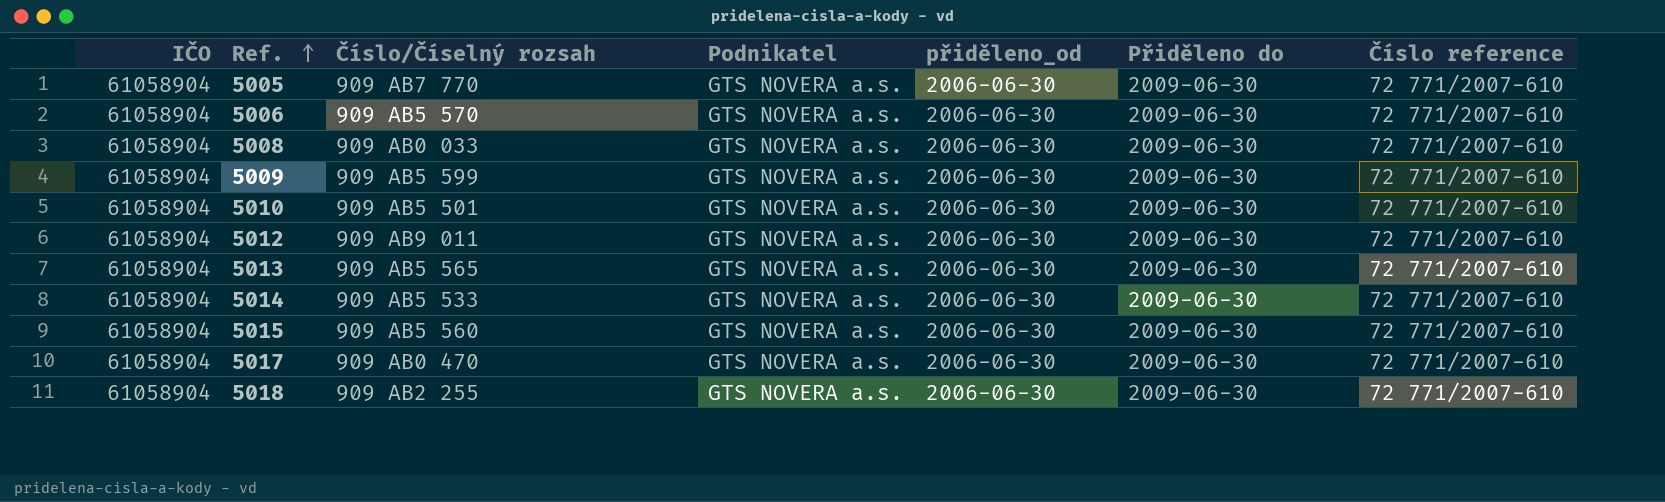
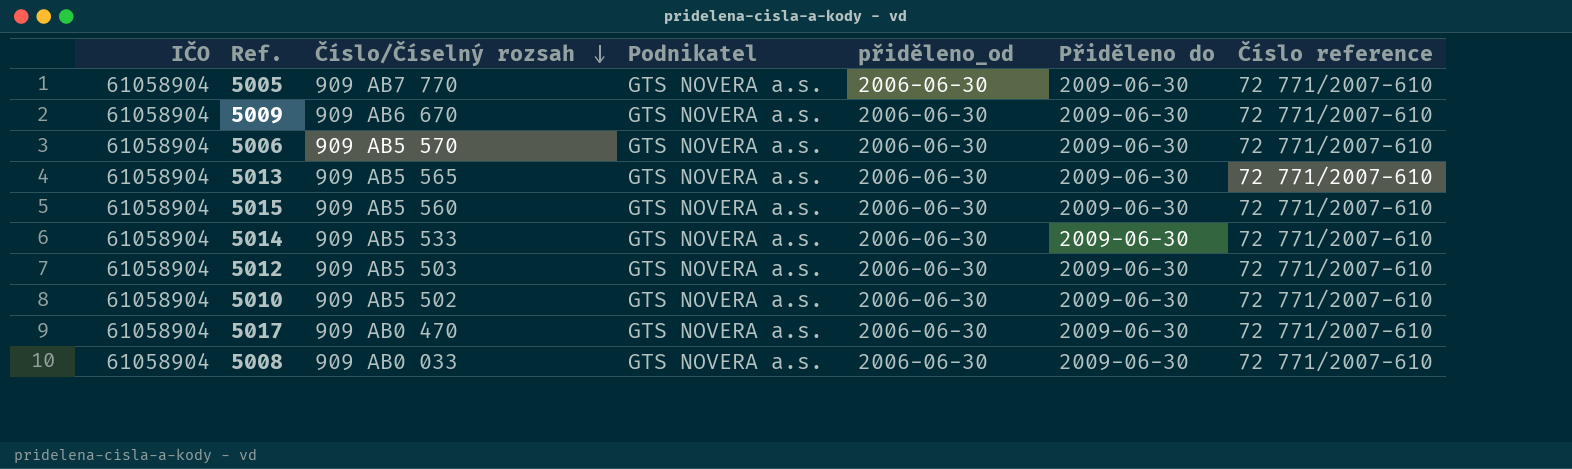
row order: Ref. ascending -> Číslo/Číselný rozsah descending
row 5018: 61058904 | 909 AB2 255 | GTS NOVERA a.s. | 2006-06-30 | 2009-06-30 | 72 771/2007-610 -> none
5009 | Číslo/Číselný rozsah: 909 AB5 599 -> 909 AB6 670
5012 | Číslo/Číselný rozsah: 909 AB9 011 -> 909 AB5 503
5010 | Číslo/Číselný rozsah: 909 AB5 501 -> 909 AB5 502

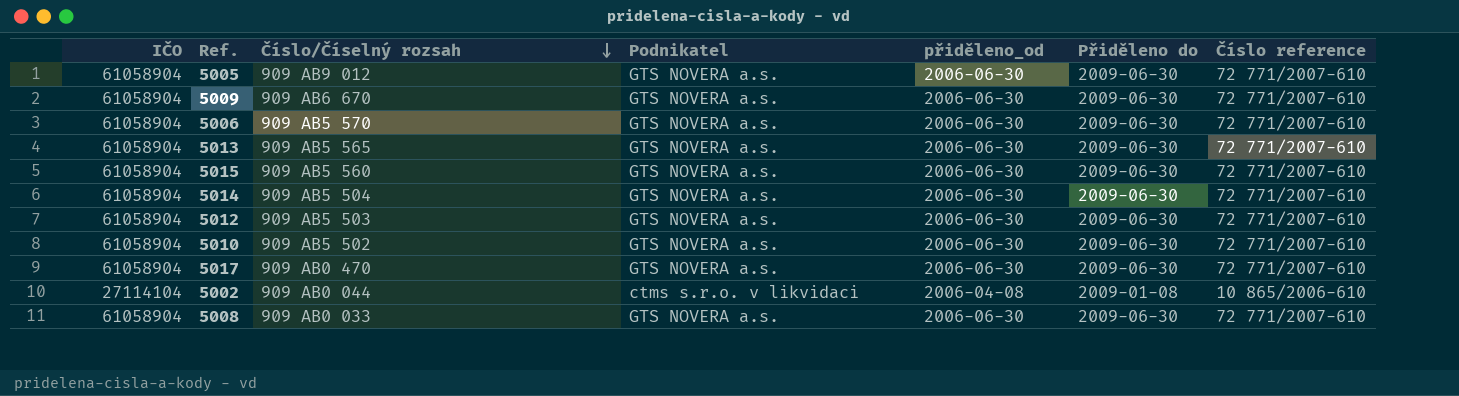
5005 | Číslo/Číselný rozsah: 909 AB7 770 -> 909 AB9 012
5014 | Číslo/Číselný rozsah: 909 AB5 533 -> 909 AB5 504
row 5002: none -> 27114104 | 909 AB0 044 | ctms s.r.o. v likvidaci | 2006-04-08 | 2009-01-08 | 10 865/2006-610

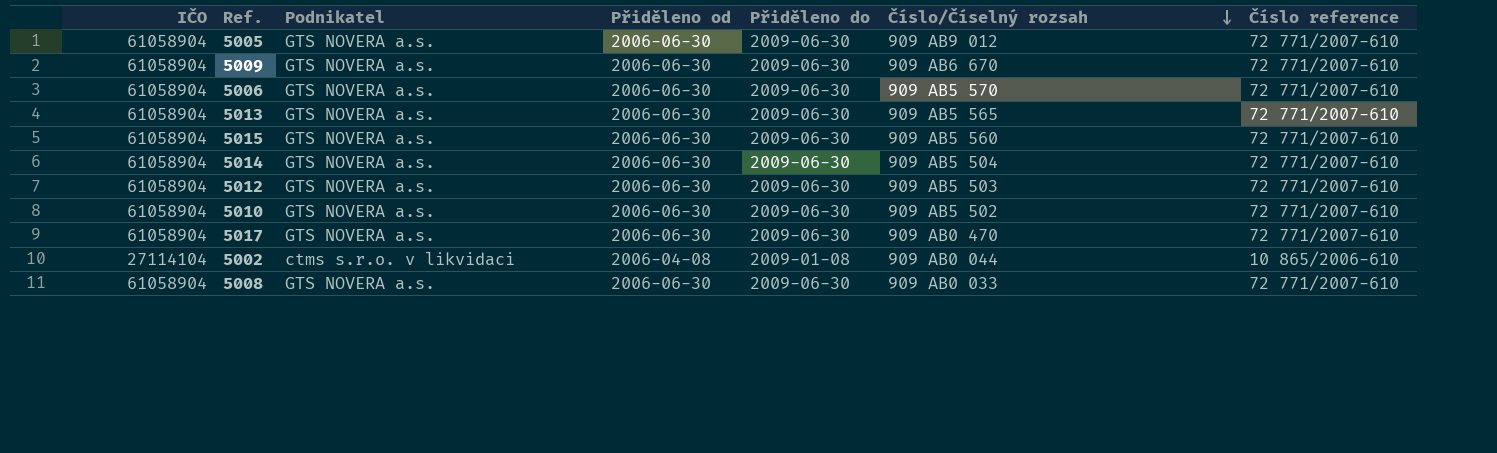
column name: přiděleno_od -> Přiděleno od
column Číslo/Číselný rozsah | position: 3 -> 6

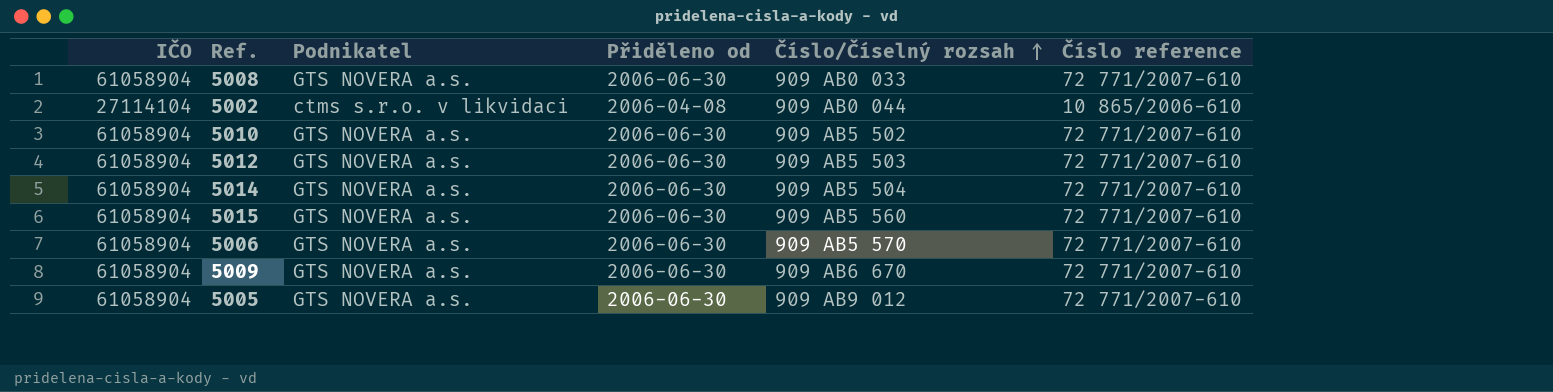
row order: Číslo/Číselný rozsah descending -> Číslo/Číselný rozsah ascending
column Přiděleno do | position: 5 -> none
row 5013: 61058904 | GTS NOVERA a.s. | 2006-06-30 | 2009-06-30 | 909 AB5 565 | 72 771/2007-610 -> none
row 5017: 61058904 | GTS NOVERA a.s. | 2006-06-30 | 2009-06-30 | 909 AB0 470 | 72 771/2007-610 -> none

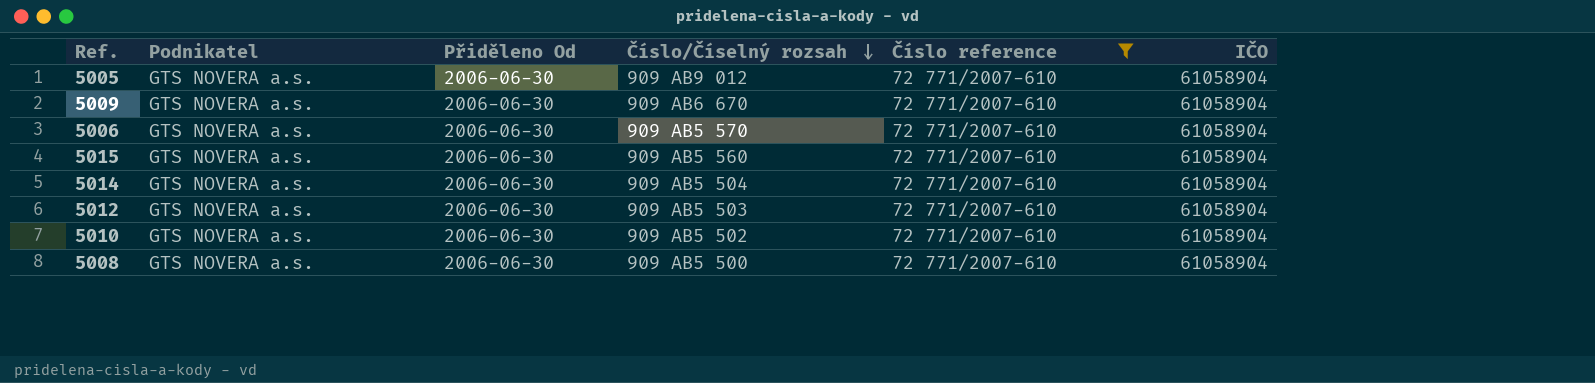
filter: none -> Číslo reference = 72 771/2007-610
row order: Číslo/Číselný rozsah ascending -> Číslo/Číselný rozsah descending
column name: Přiděleno od -> Přiděleno Od
column IČO | position: 1 -> 6
5008 | Číslo/Číselný rozsah: 909 AB0 033 -> 909 AB5 500

